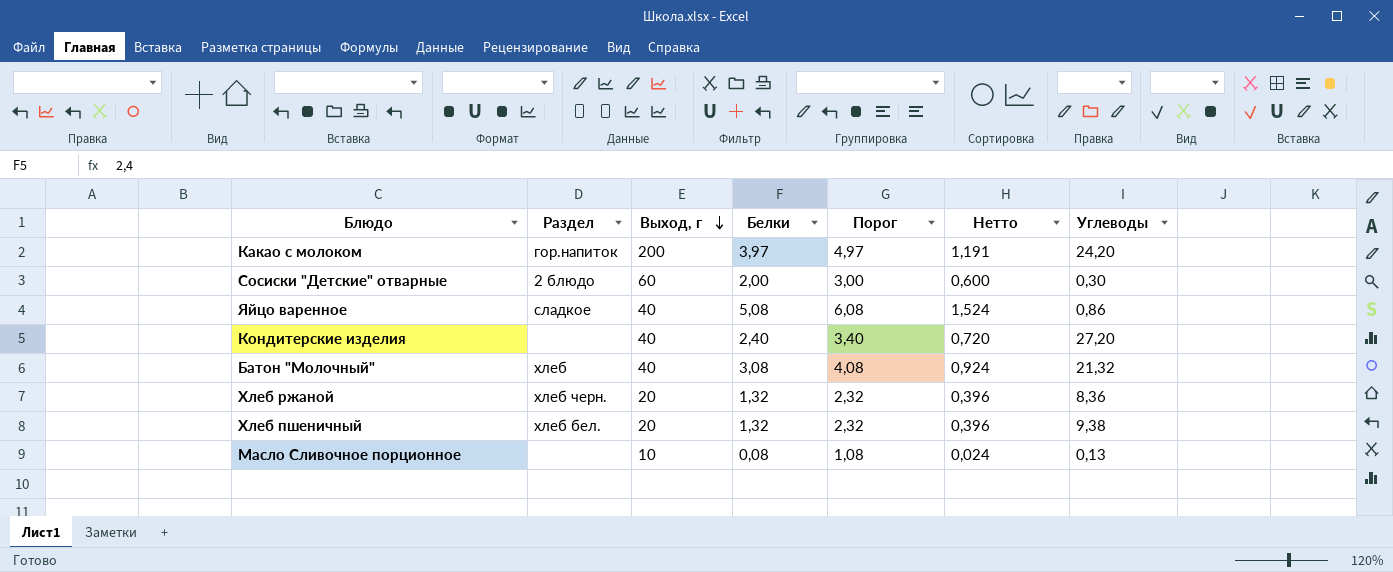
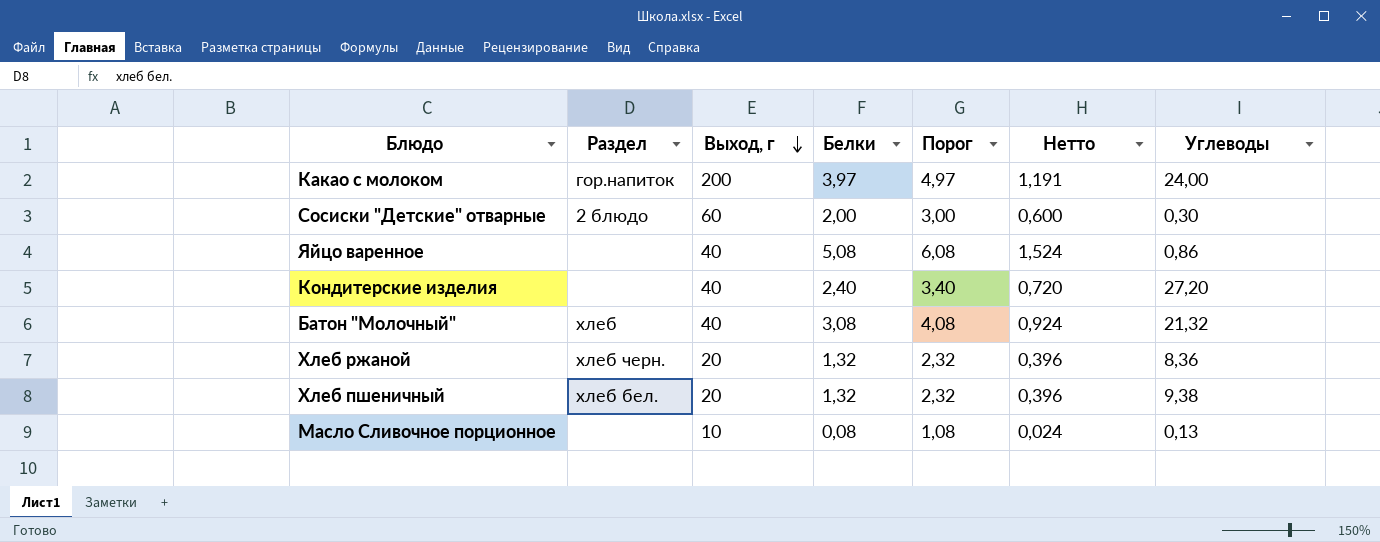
Какао с молоком | Углеводы: 24,20 -> 24,00
Яйцо варенное | Раздел: сладкое -> none

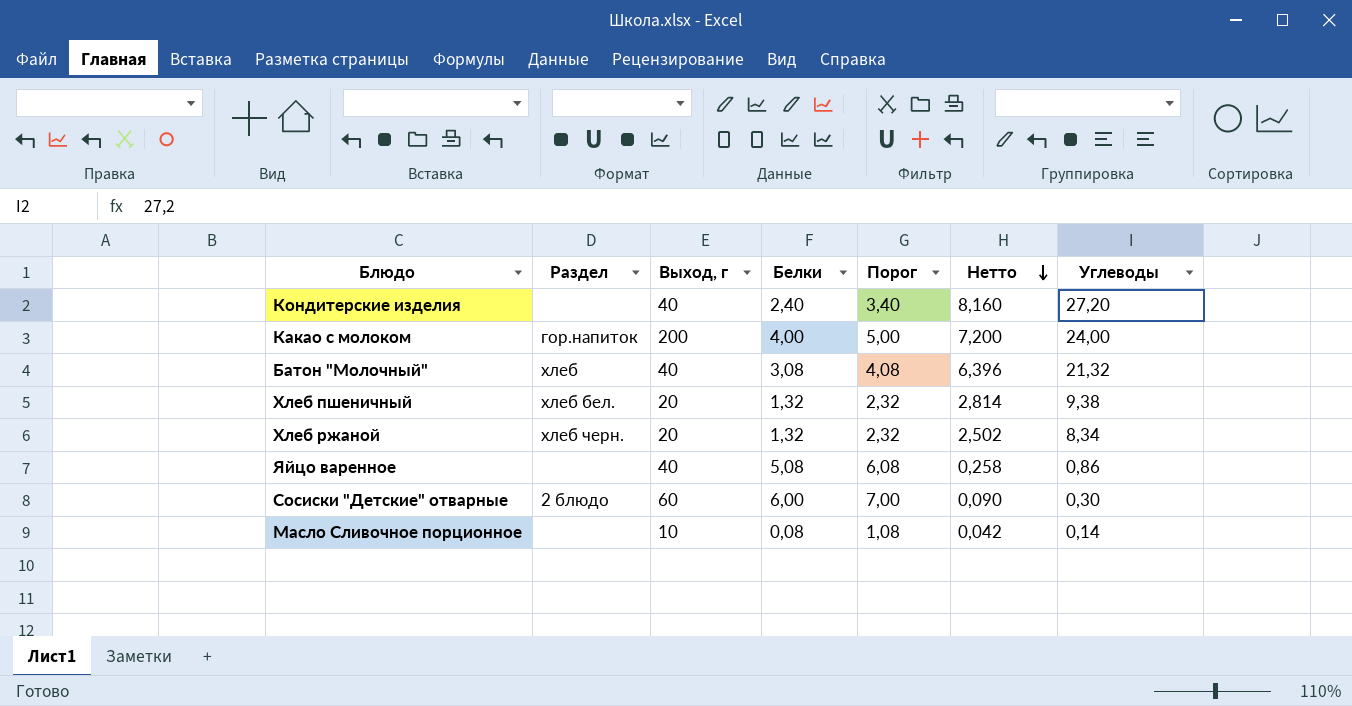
row order: Выход, г descending -> Нетто descending
column Нетто | formula: [Белки] * 0,3 -> [Углеводы] * 0,3
Какао с молоком | Белки: 3,97 -> 4,00
Какао с молоком | Порог: 4,97 -> 5,00
Хлеб ржаной | Углеводы: 8,36 -> 8,34
Сосиски "Детские" отварные | Белки: 2,00 -> 6,00
Сосиски "Детские" отварные | Порог: 3,00 -> 7,00
Масло Сливочное порционное | Углеводы: 0,13 -> 0,14

